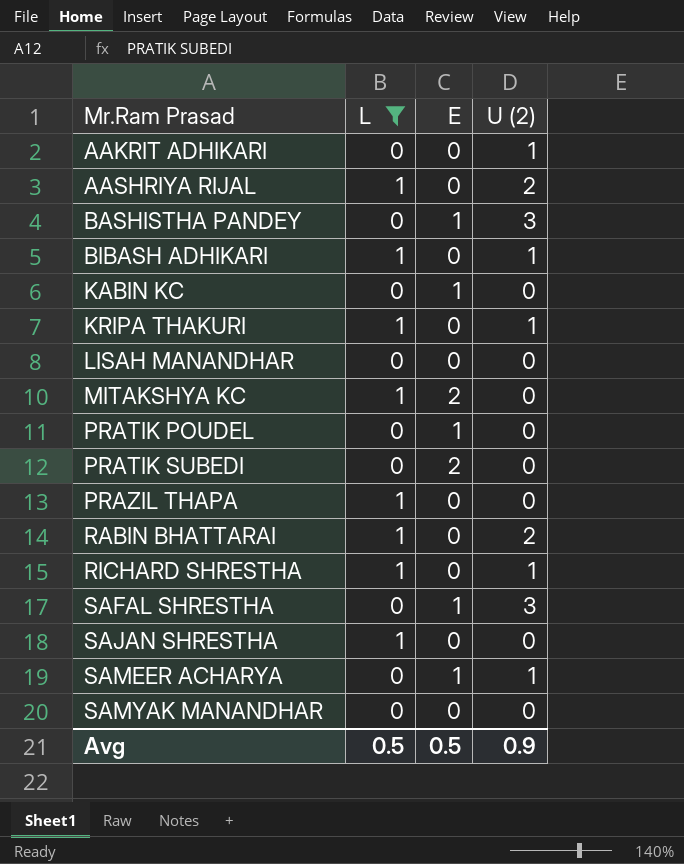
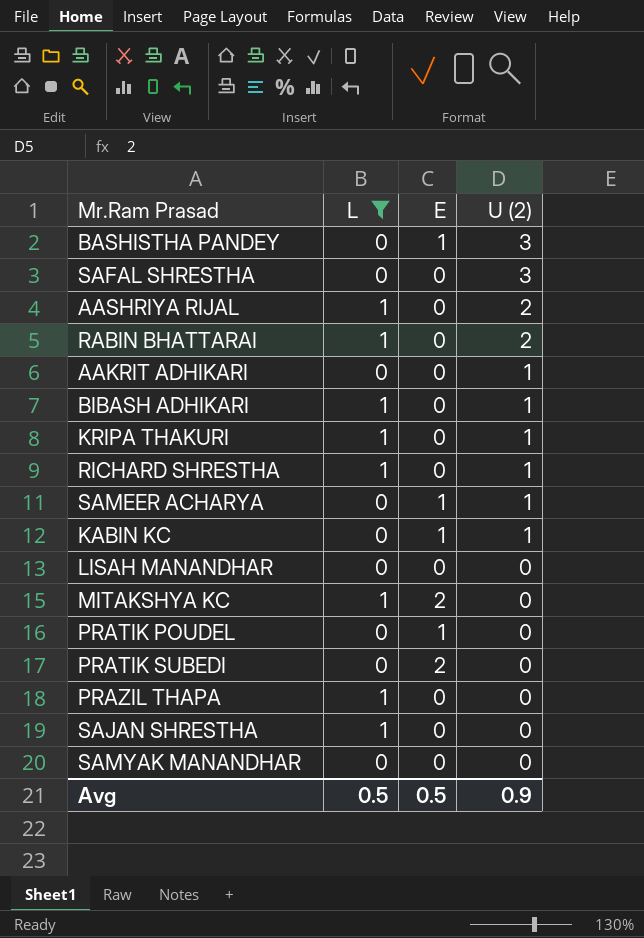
row order: Mr.Ram Prasad ascending -> U (2) descending
SAFAL SHRESTHA | E: 1 -> 0
KABIN KC | U (2): 0 -> 1

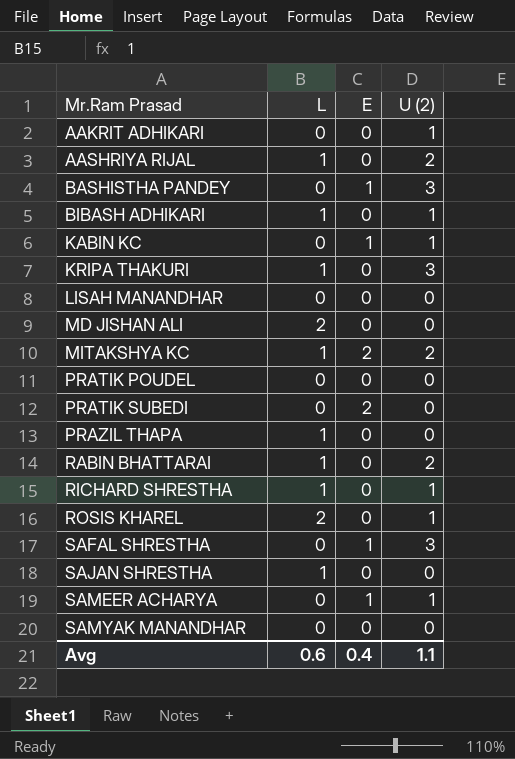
filter: L != 2 -> none
row order: U (2) descending -> Mr.Ram Prasad ascending
KRIPA THAKURI | U (2): 1 -> 3
MITAKSHYA KC | U (2): 0 -> 2
PRATIK POUDEL | E: 1 -> 0
SAFAL SHRESTHA | E: 0 -> 1
Avg | L: 0.5 -> 0.6
Avg | E: 0.5 -> 0.4
Avg | U (2): 0.9 -> 1.1

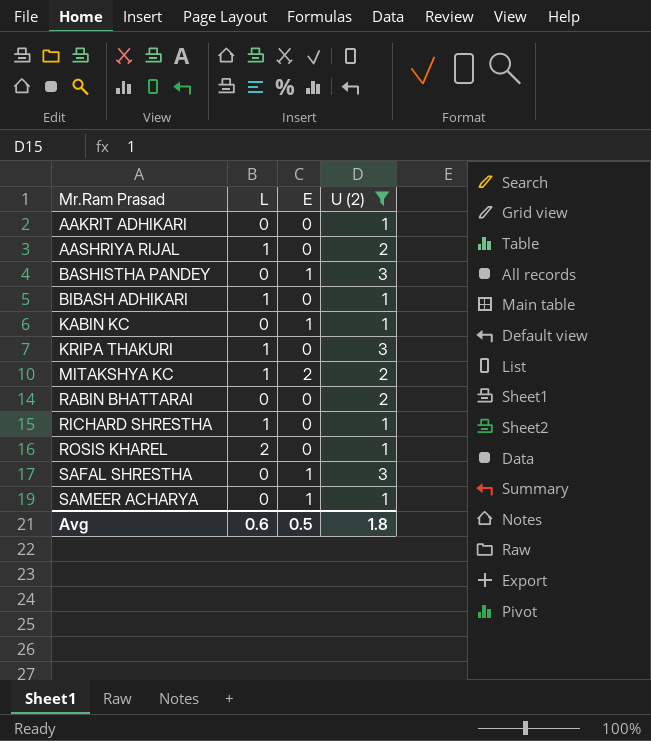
filter: none -> U (2) != 0
RABIN BHATTARAI | L: 1 -> 0
Avg | E: 0.4 -> 0.5
Avg | U (2): 1.1 -> 1.8

